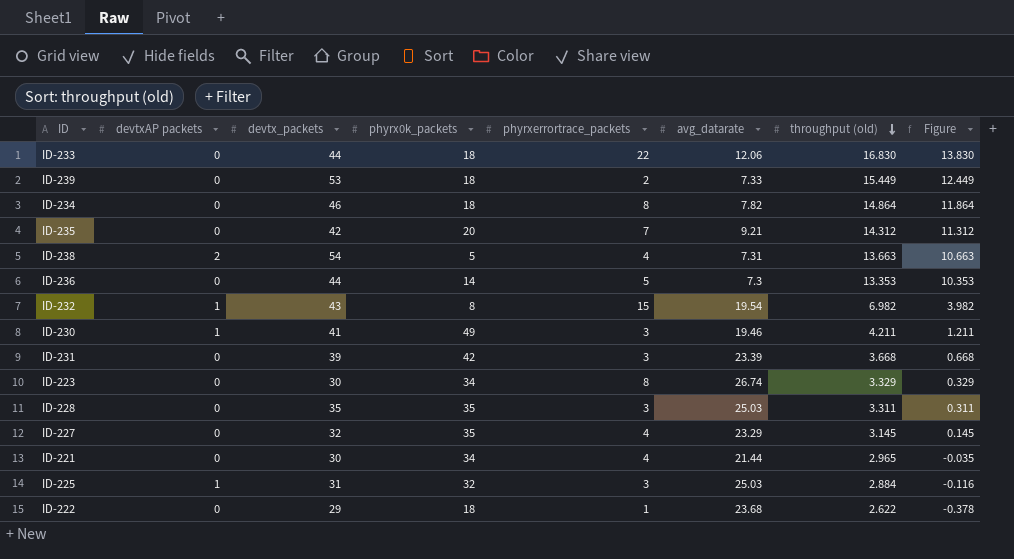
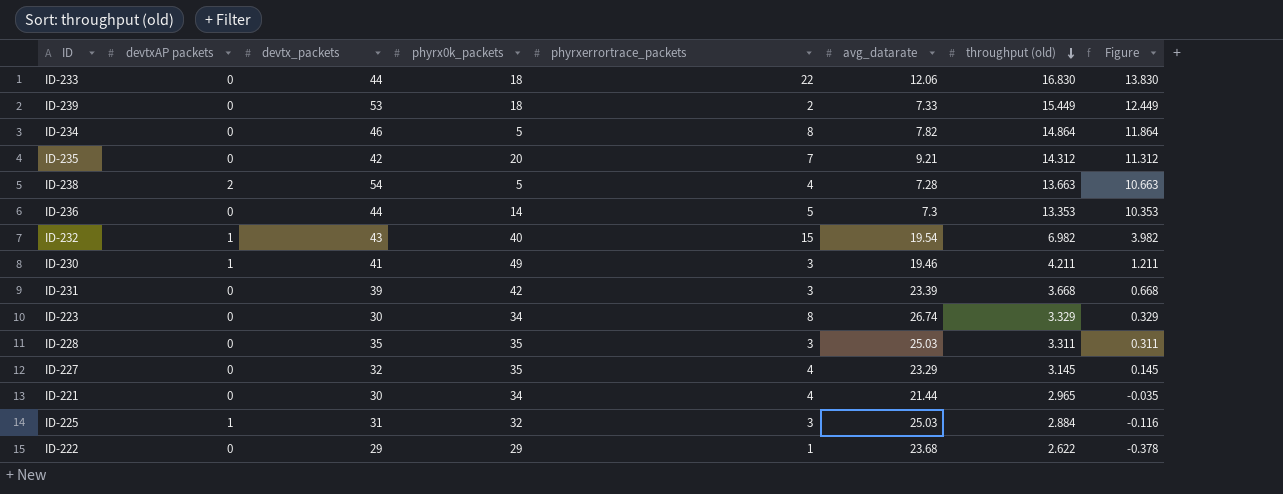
ID-234 | phyrx0k_packets: 18 -> 5
ID-238 | avg_datarate: 7.31 -> 7.28
ID-232 | phyrx0k_packets: 8 -> 40
ID-222 | phyrx0k_packets: 18 -> 29

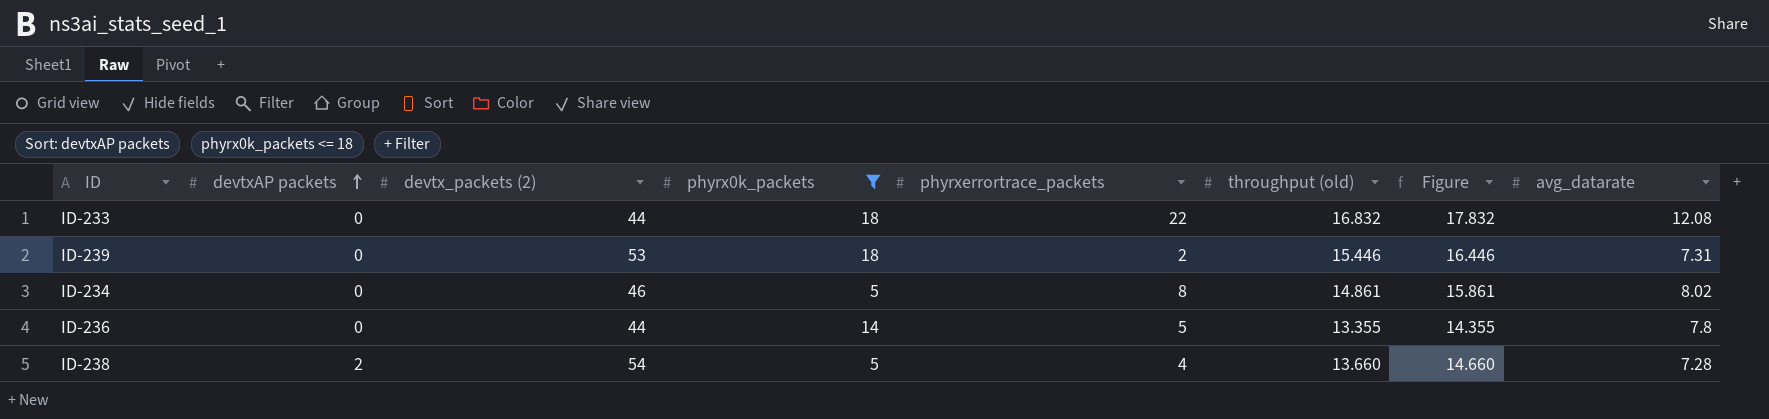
filter: none -> phyrx0k_packets <= 18
row order: throughput (old) descending -> devtxAP packets ascending
column name: devtx_packets -> devtx_packets (2)
column Figure | formula: [throughput (old)] - 3 -> [throughput (old)] + 1
column avg_datarate | position: 6 -> 8
ID-233 | throughput (old): 16.830 -> 16.832
ID-233 | avg_datarate: 12.06 -> 12.08
ID-239 | throughput (old): 15.449 -> 15.446
ID-239 | avg_datarate: 7.33 -> 7.31
ID-234 | throughput (old): 14.864 -> 14.861
ID-234 | avg_datarate: 7.82 -> 8.02
ID-236 | throughput (old): 13.353 -> 13.355
ID-236 | avg_datarate: 7.3 -> 7.8
ID-238 | throughput (old): 13.663 -> 13.660

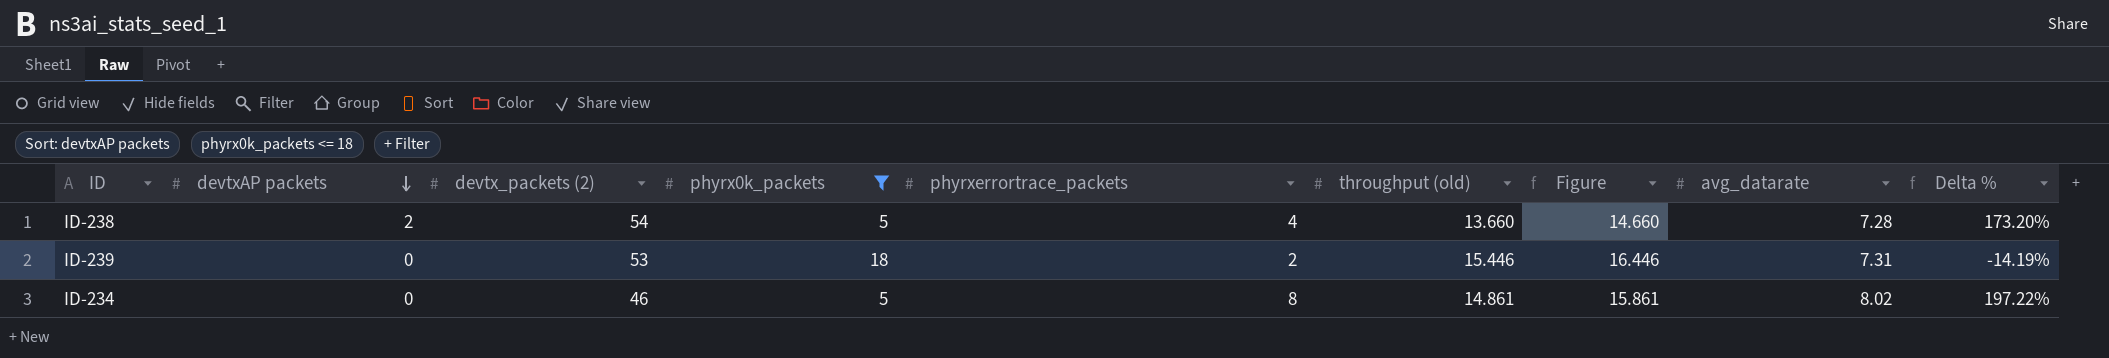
row order: devtxAP packets ascending -> devtxAP packets descending
column Delta % | formula: none -> ([throughput (old)] - [phyrx0k_packets]) / [phyrx0k_packets]
row ID-233: 0 | 44 | 18 | 22 | 16.832 | 17.832 | 12.08 -> none
row ID-236: 0 | 44 | 14 | 5 | 13.355 | 14.355 | 7.8 -> none

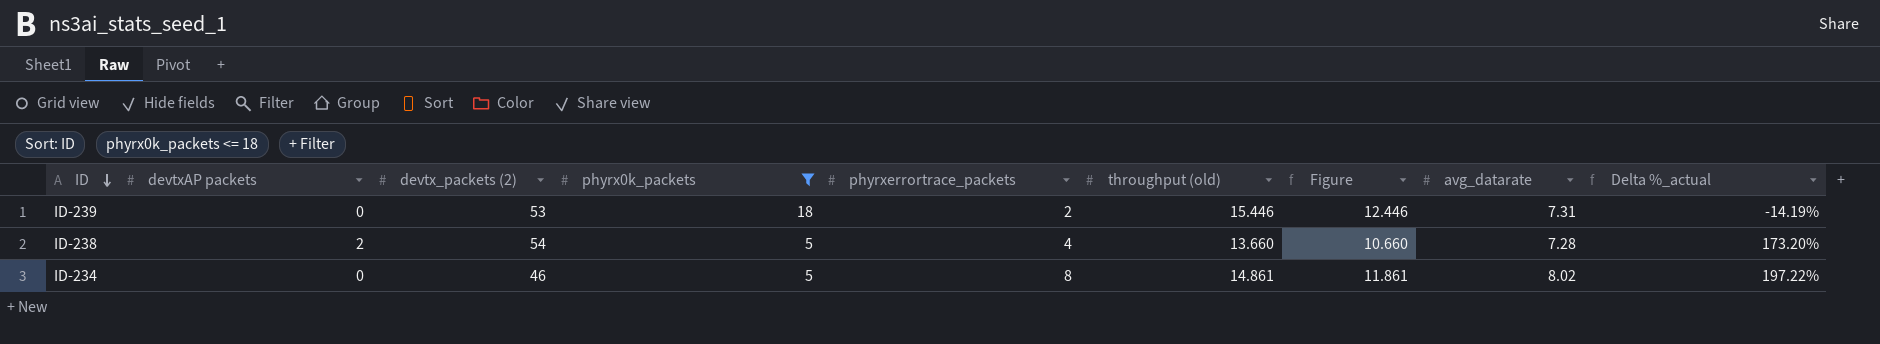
row order: devtxAP packets descending -> ID descending
column Figure | formula: [throughput (old)] + 1 -> [throughput (old)] - 3
column name: Delta % -> Delta %_actual

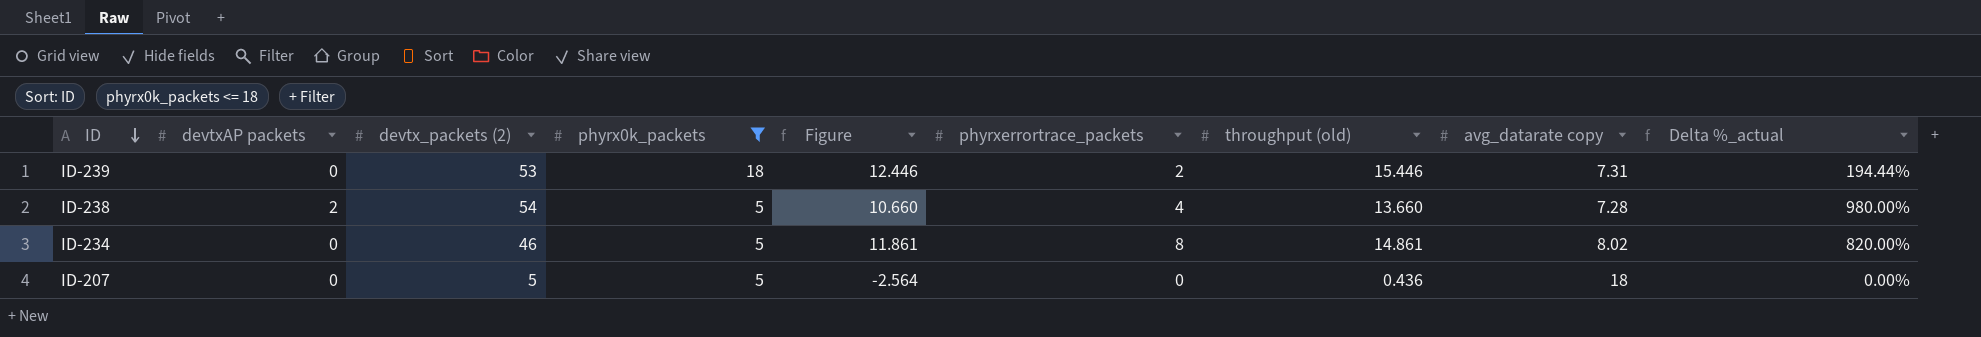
column Figure | position: 7 -> 5
column name: avg_datarate -> avg_datarate copy
column Delta %_actual | formula: ([throughput (old)] - [phyrx0k_packets]) / [phyrx0k_packets] -> ([devtx_packets (2)] - [phyrx0k_packets]) / [phyrx0k_packets]
row ID-207: none -> 0 | 5 | 5 | -2.564 | 0 | 0.436 | 18 | 0.00%

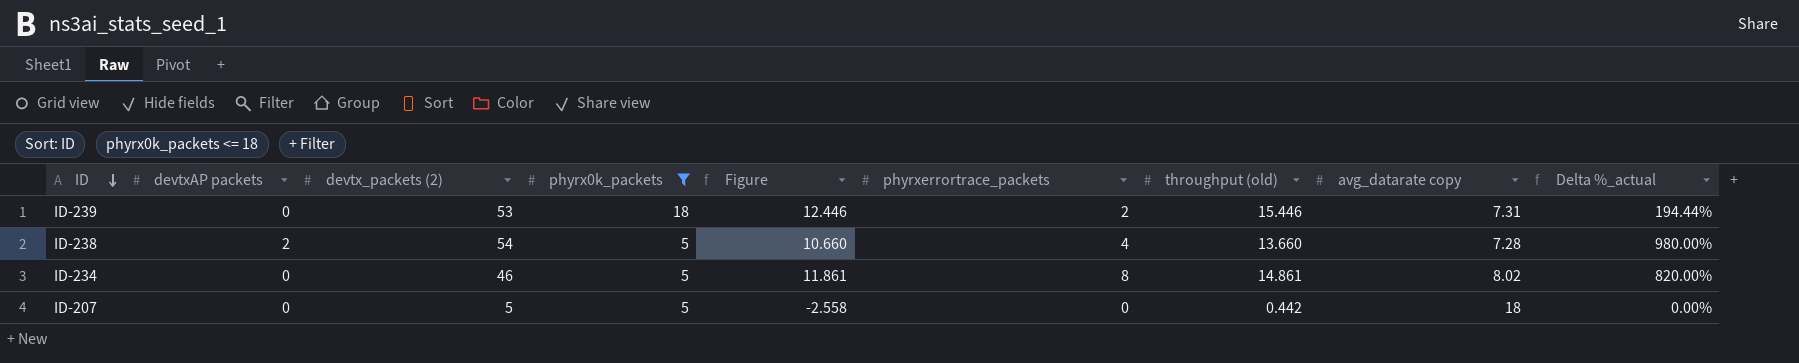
ID-207 | Figure: -2.564 -> -2.558
ID-207 | throughput (old): 0.436 -> 0.442

